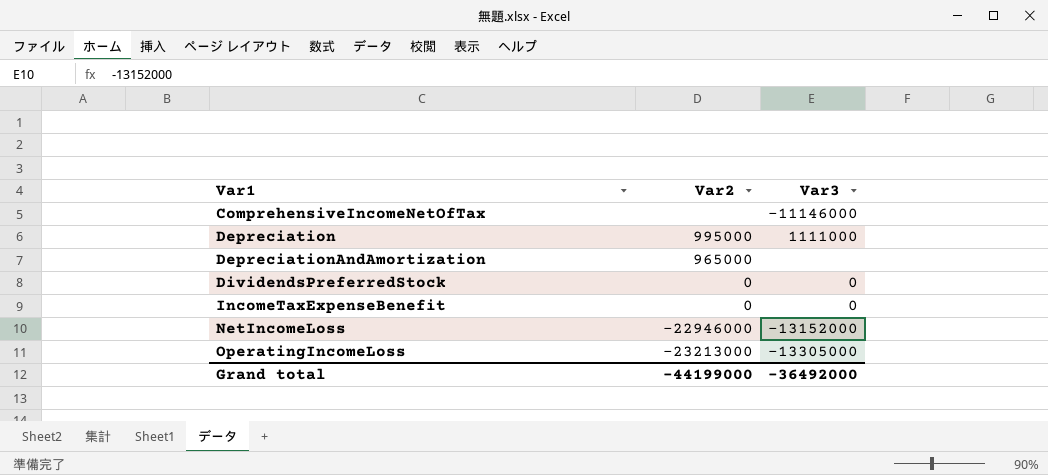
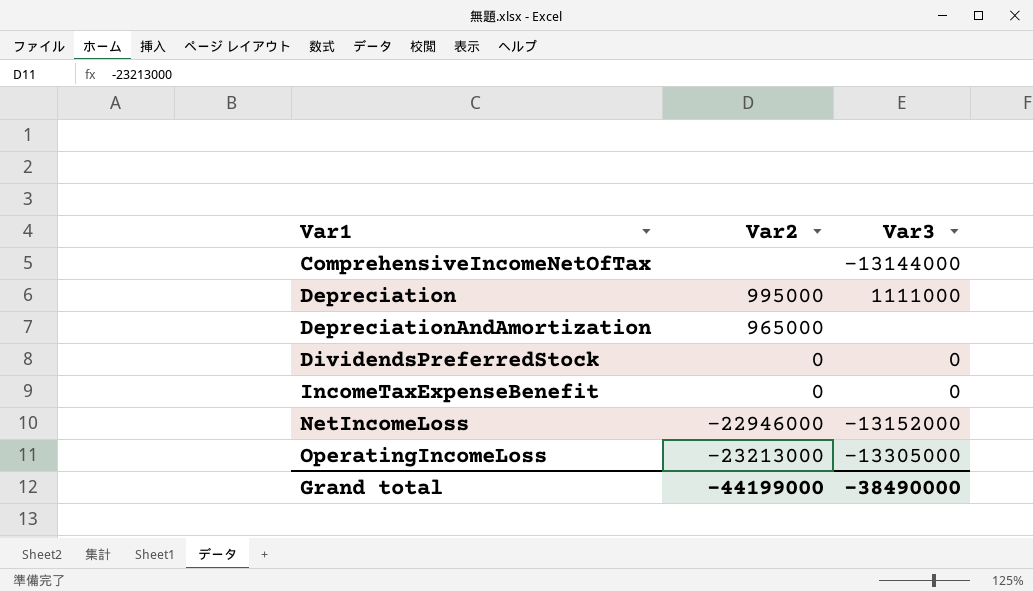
ComprehensiveIncomeNetOfTax | Var3: -11146000 -> -13144000
Grand total | Var3: -36492000 -> -38490000

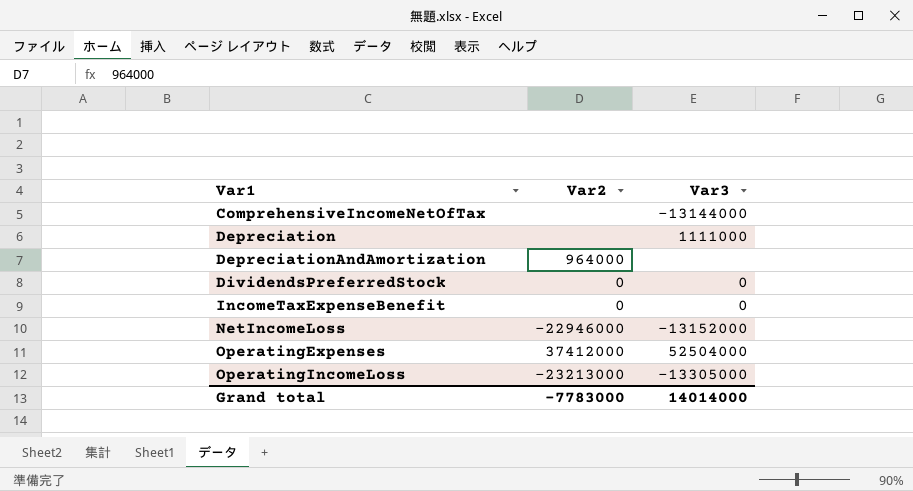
Depreciation | Var2: 995000 -> none
DepreciationAndAmortization | Var2: 965000 -> 964000
row OperatingExpenses: none -> 37412000 | 52504000
Grand total | Var2: -44199000 -> -7783000
Grand total | Var3: -38490000 -> 14014000

